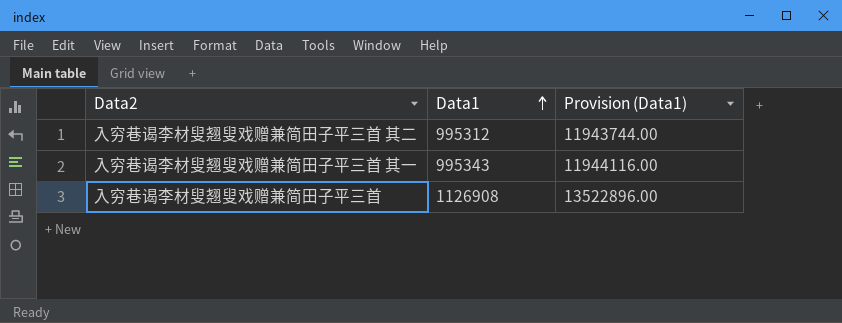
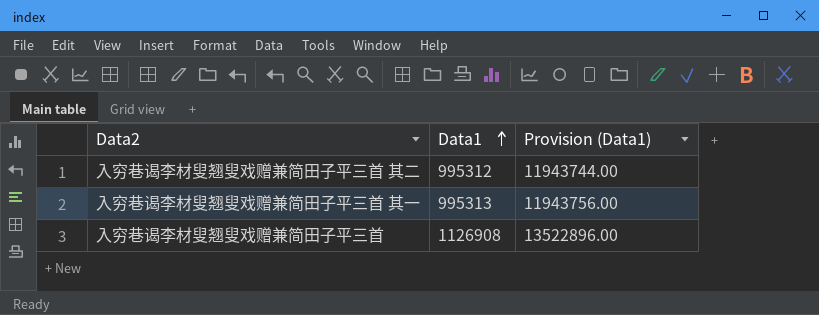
入穷巷谒李材叟翘叟戏赠兼简田子平三首 其一 | Data1: 995343 -> 995313
入穷巷谒李材叟翘叟戏赠兼简田子平三首 其一 | Provision (Data1): 11944116.00 -> 11943756.00

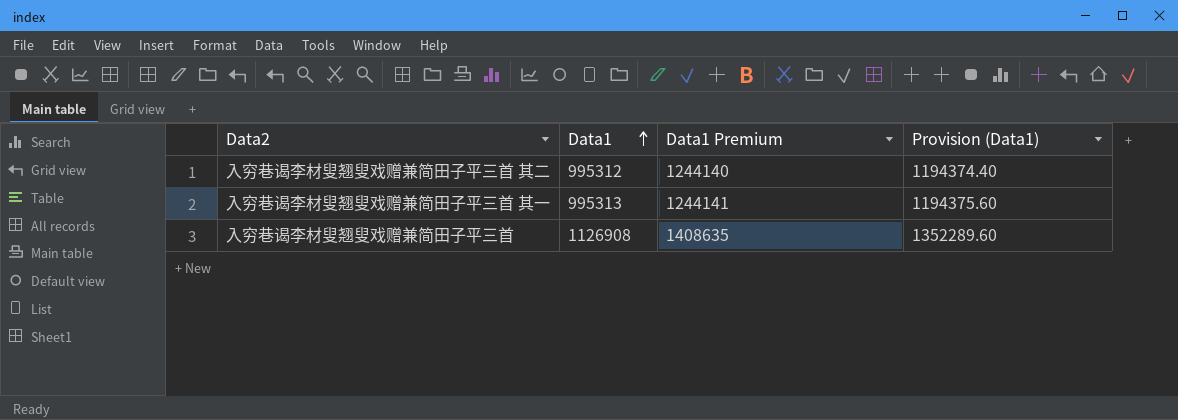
column Data1 Premium | formula: none -> [Data1] * 1.25
column Provision (Data1) | formula: [Data1] * 12 -> [Data1] * 1.2

